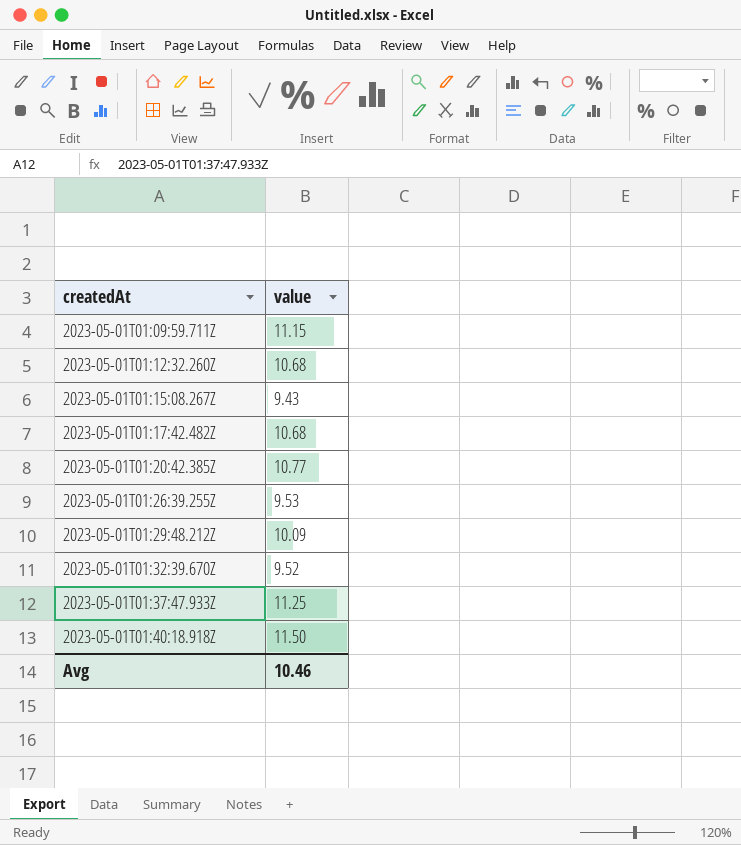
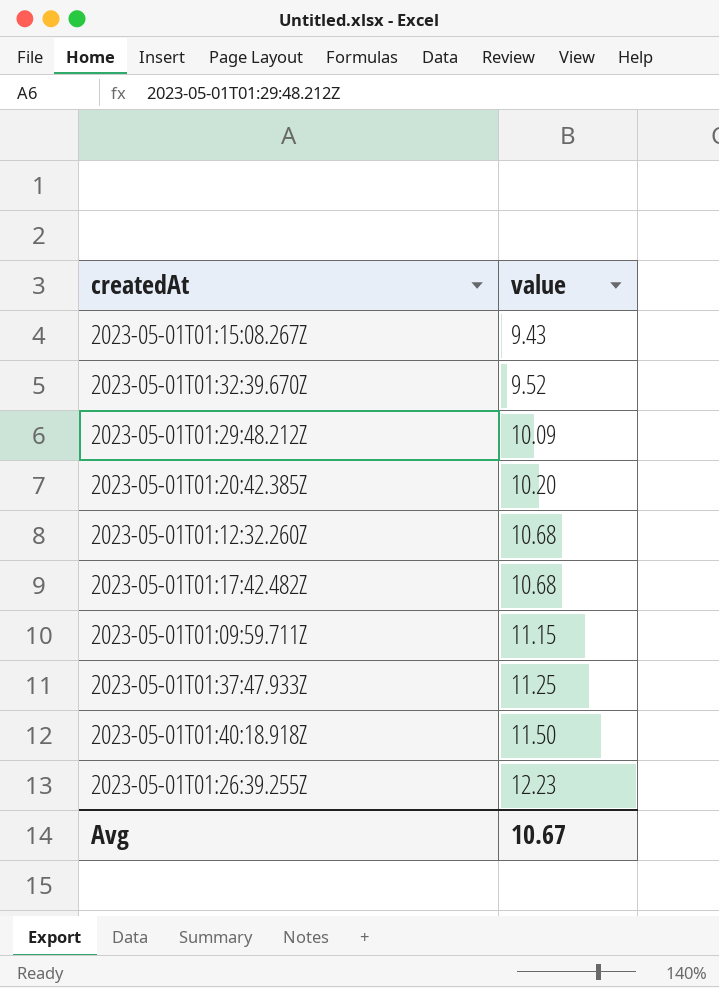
row order: createdAt ascending -> value ascending
2023-05-01T01:20:42.385Z | value: 10.77 -> 10.20
2023-05-01T01:26:39.255Z | value: 9.53 -> 12.23
Avg | value: 10.46 -> 10.67

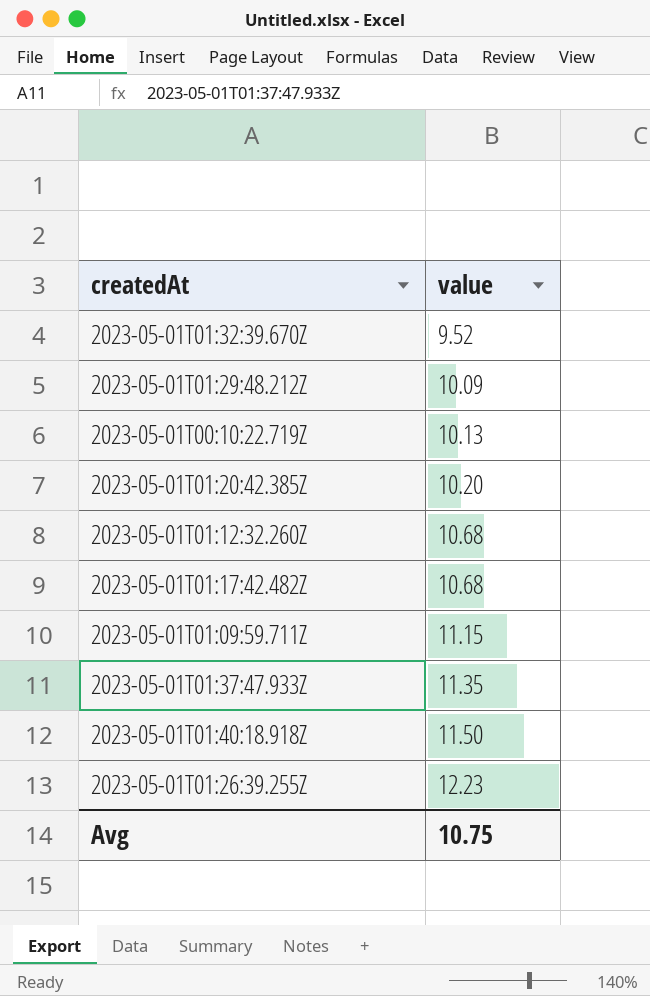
row 2023-05-01T01:15:08.267Z: 9.43 -> none
row 2023-05-01T00:10:22.719Z: none -> 10.13
2023-05-01T01:37:47.933Z | value: 11.25 -> 11.35
Avg | value: 10.67 -> 10.75

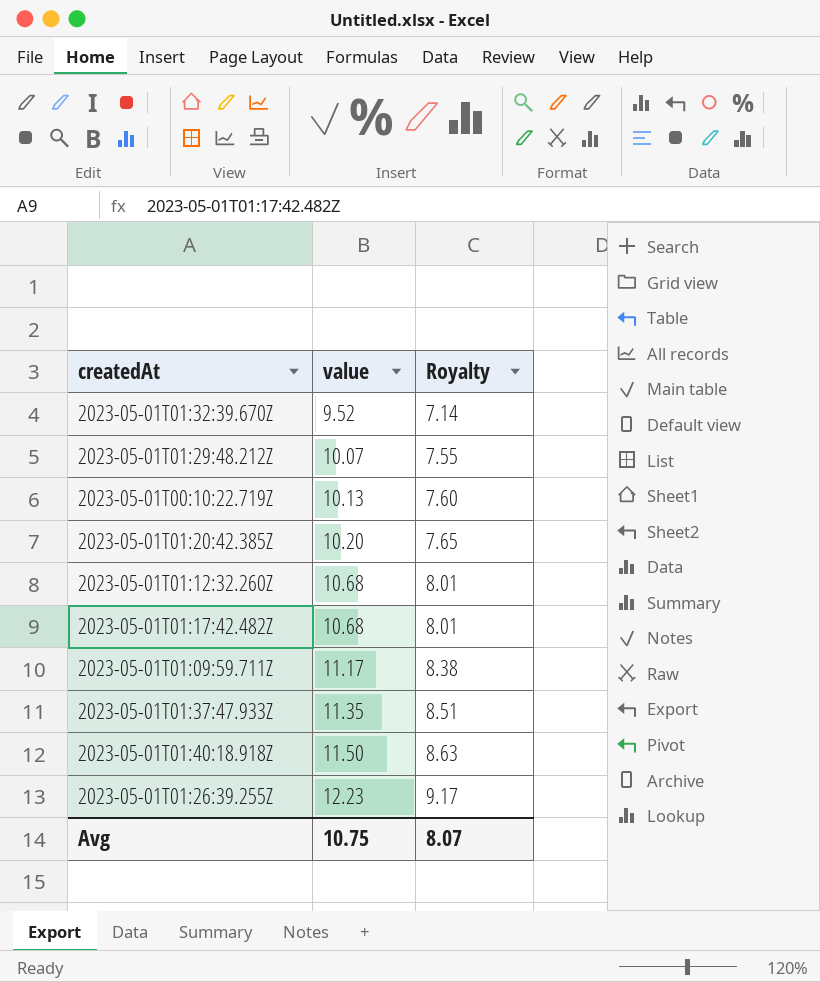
column Royalty | formula: none -> [value] * 0.75
2023-05-01T01:29:48.212Z | value: 10.09 -> 10.07
2023-05-01T01:09:59.711Z | value: 11.15 -> 11.17

